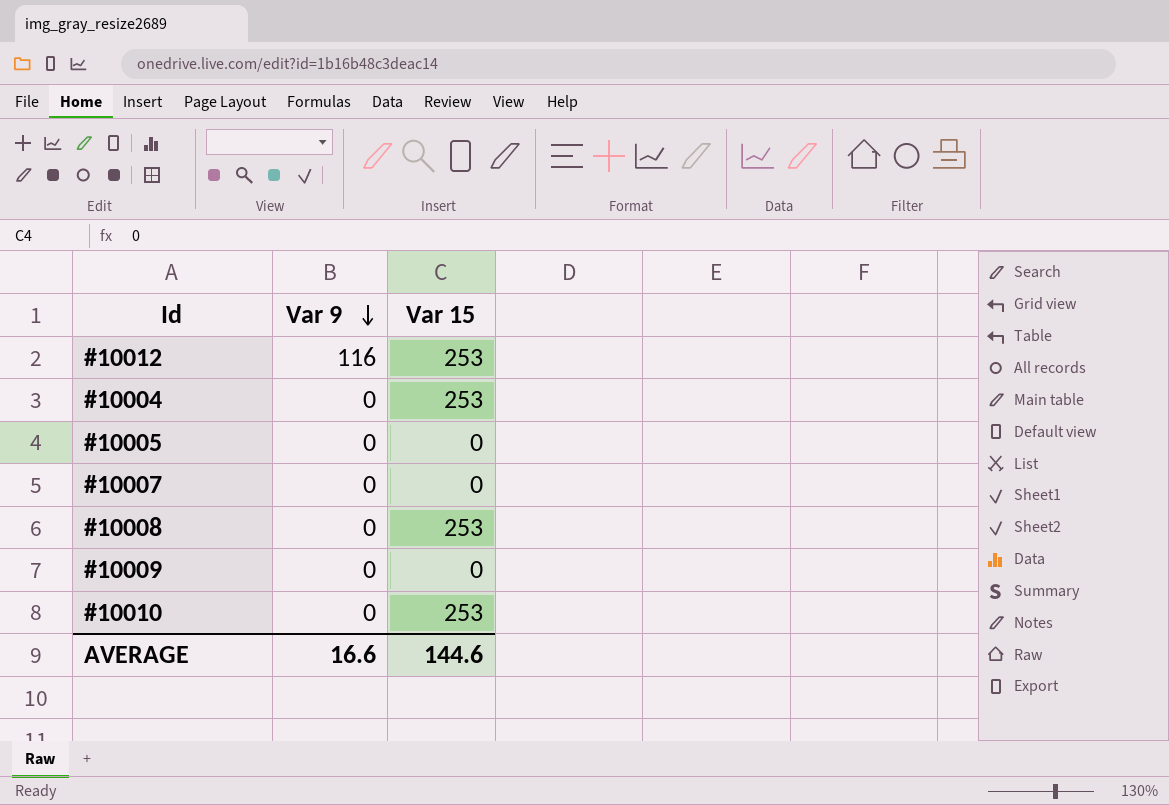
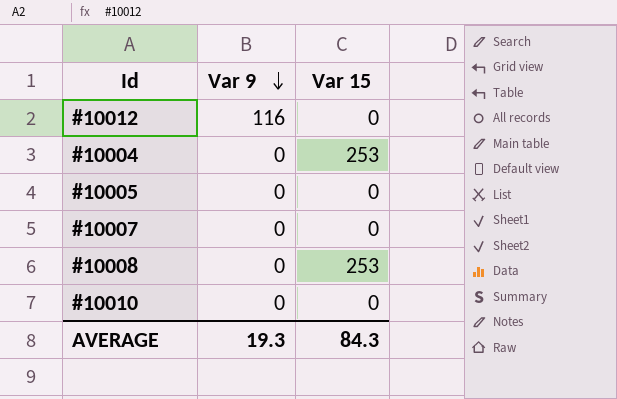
row #10009: 0 | 0 -> none
#10012 | Var 15: 253 -> 0
#10010 | Var 15: 253 -> 0
AVERAGE | Var 9: 16.6 -> 19.3
AVERAGE | Var 15: 144.6 -> 84.3

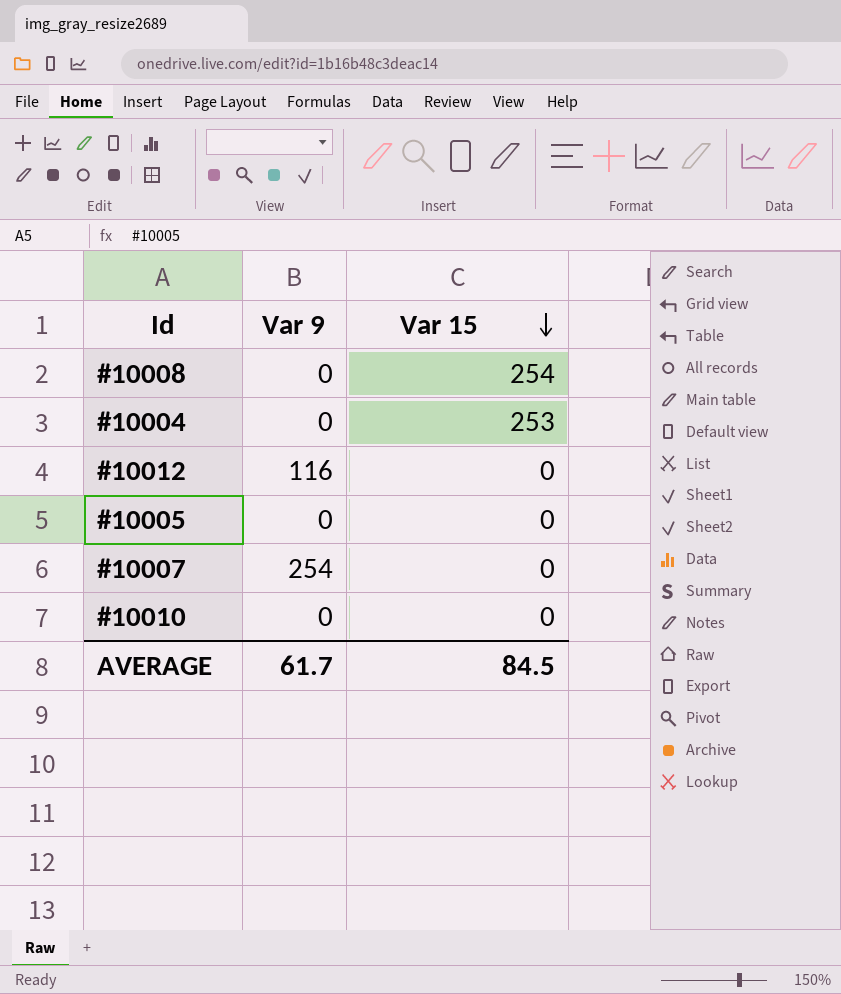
row order: Var 9 descending -> Var 15 descending
#10008 | Var 15: 253 -> 254
#10007 | Var 9: 0 -> 254
AVERAGE | Var 9: 19.3 -> 61.7
AVERAGE | Var 15: 84.3 -> 84.5

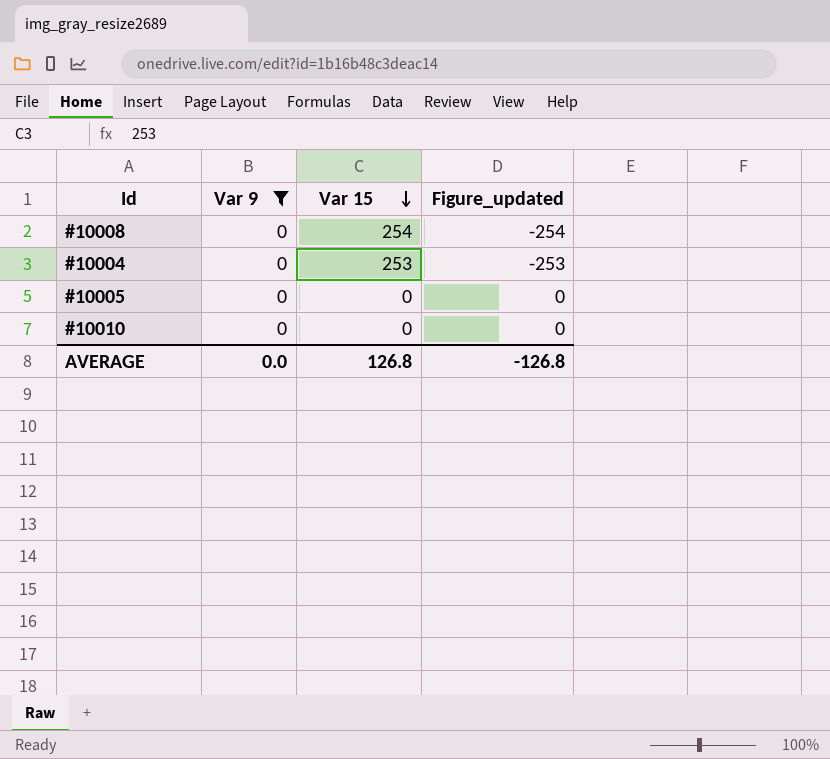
filter: none -> Var 9 = 0
column Figure_updated | formula: none -> [Var 9] - [Var 15]
AVERAGE | Var 9: 61.7 -> 0.0
AVERAGE | Var 15: 84.5 -> 126.8

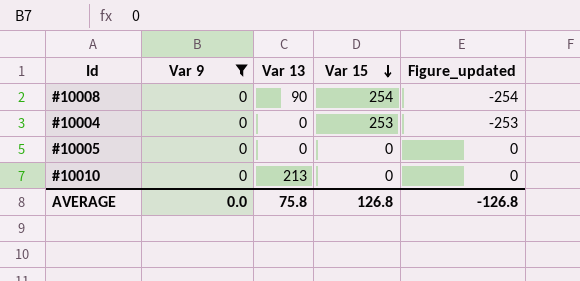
column Var 13 | position: none -> 3

